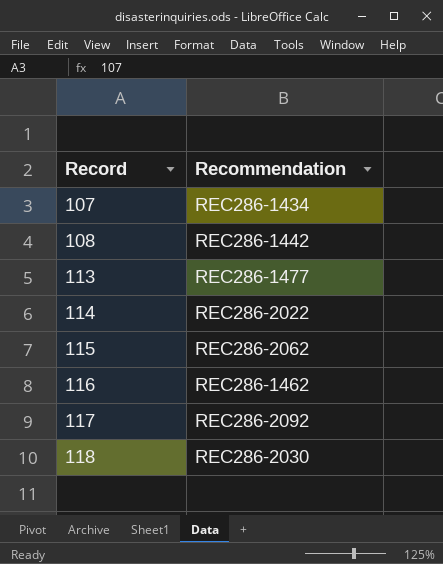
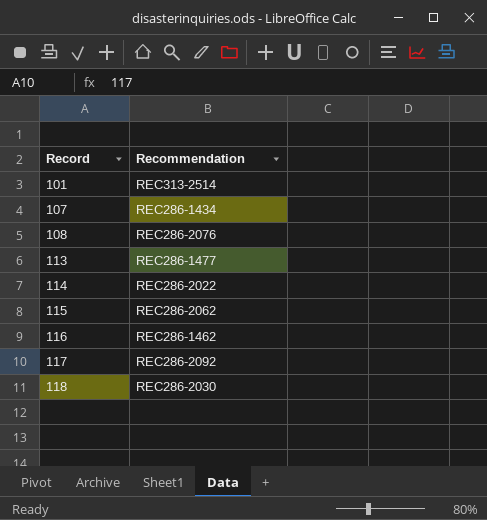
row 101: none -> REC313-2514
108 | Recommendation: REC286-1442 -> REC286-2076

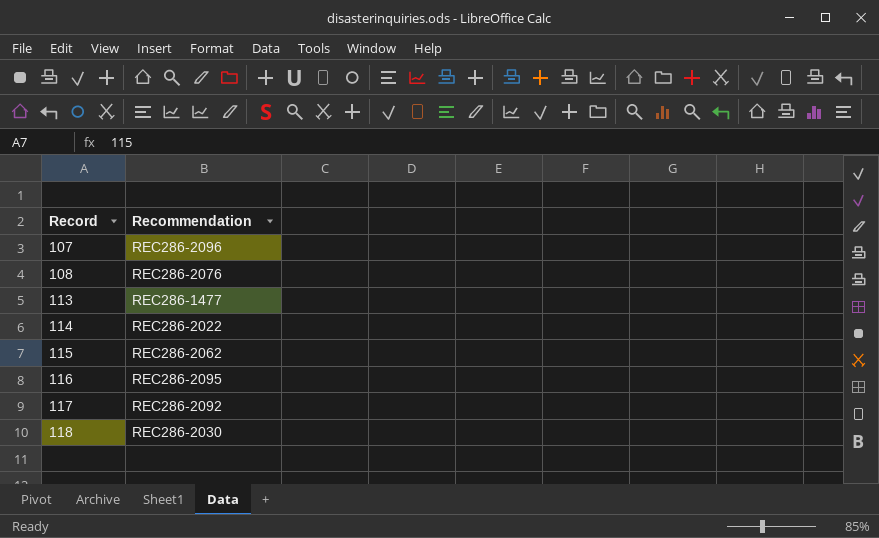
row 101: REC313-2514 -> none
107 | Recommendation: REC286-1434 -> REC286-2096
116 | Recommendation: REC286-1462 -> REC286-2095

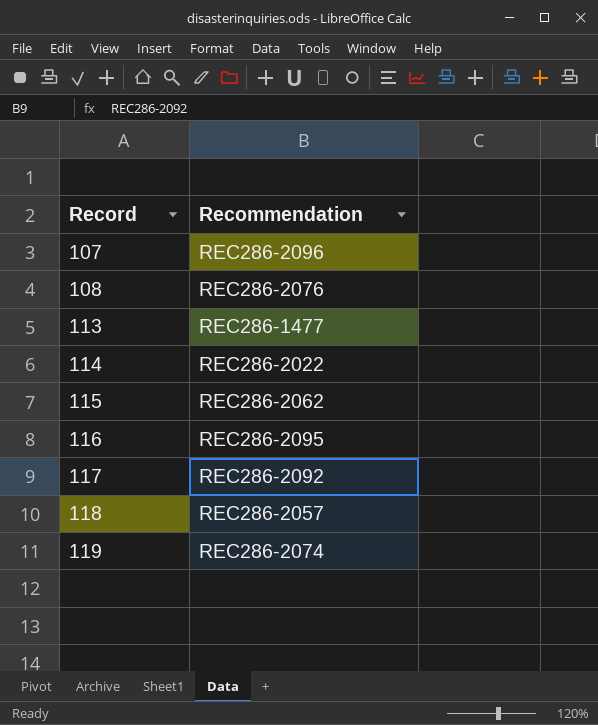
118 | Recommendation: REC286-2030 -> REC286-2057
row 119: none -> REC286-2074

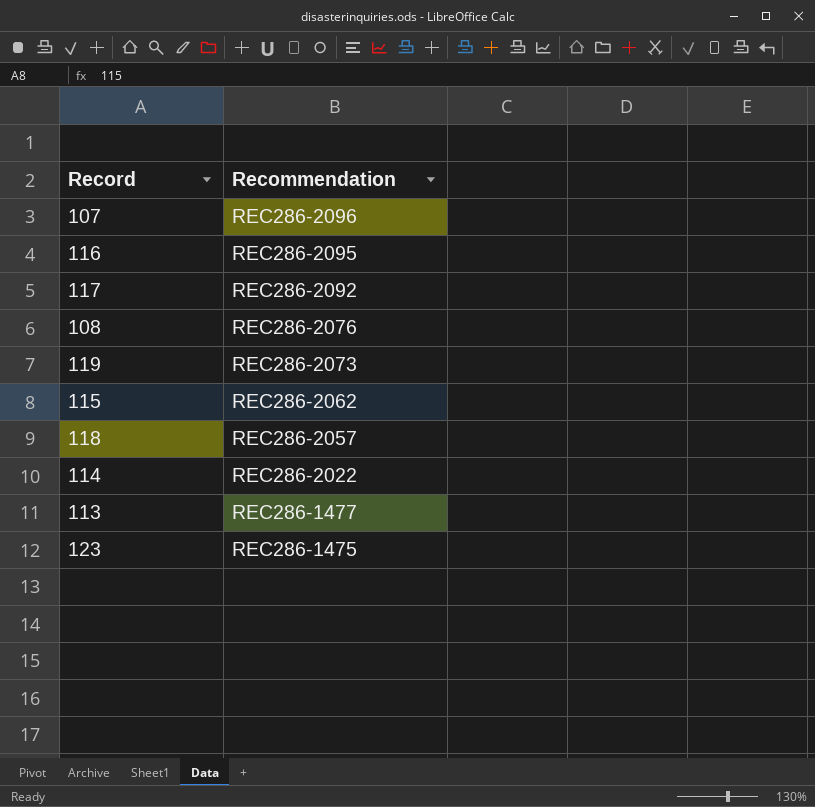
row order: Record ascending -> Recommendation descending
119 | Recommendation: REC286-2074 -> REC286-2073
row 123: none -> REC286-1475

